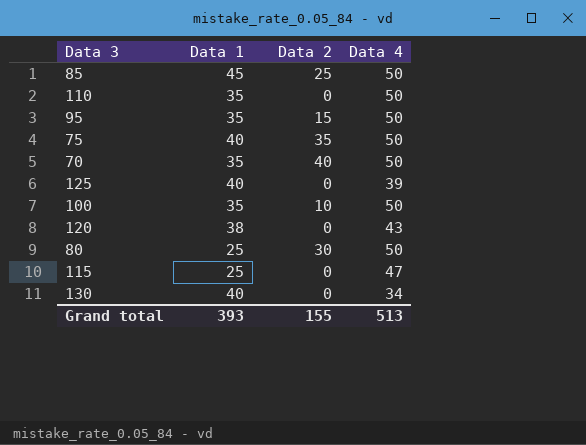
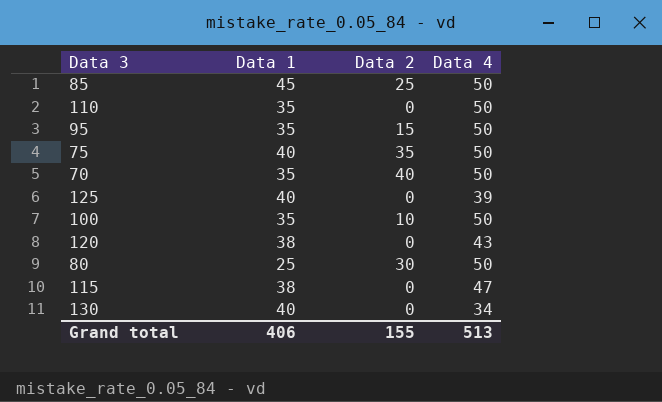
115 | Data 1: 25 -> 38
Grand total | Data 1: 393 -> 406

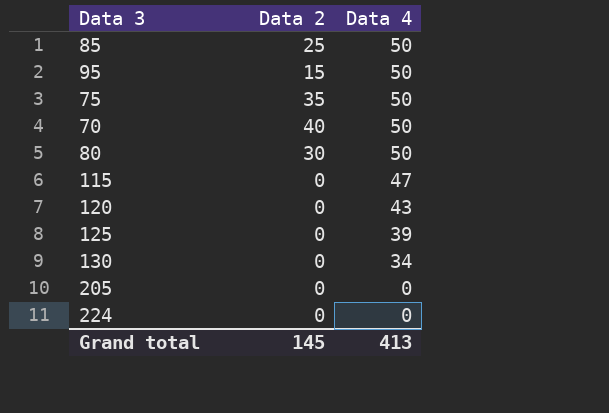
row order: none -> Data 4 descending
column Data 1 | position: 2 -> none
row 110: 35 | 0 | 50 -> none
row 100: 35 | 10 | 50 -> none
row 205: none -> 0 | 0
row 224: none -> 0 | 0
Grand total | Data 2: 155 -> 145
Grand total | Data 4: 513 -> 413

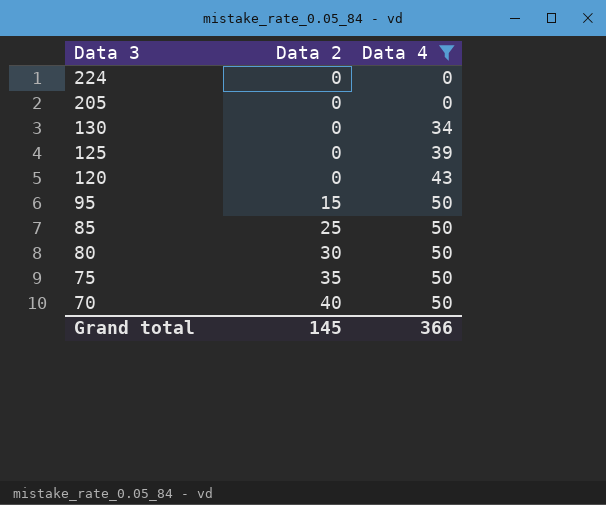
filter: none -> Data 4 != 47
row order: Data 4 descending -> Data 3 descending
Grand total | Data 4: 413 -> 366

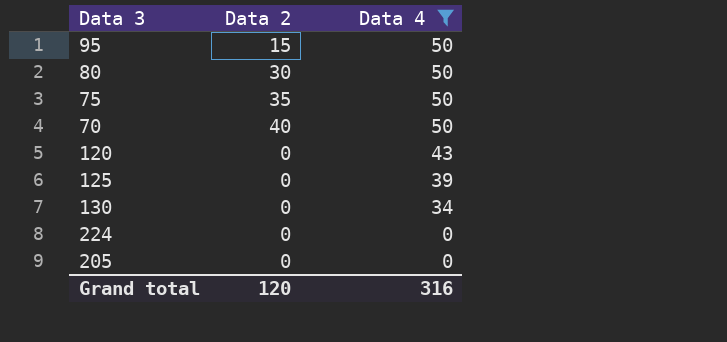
row order: Data 3 descending -> Data 4 descending
row 85: 25 | 50 -> none
Grand total | Data 2: 145 -> 120
Grand total | Data 4: 366 -> 316

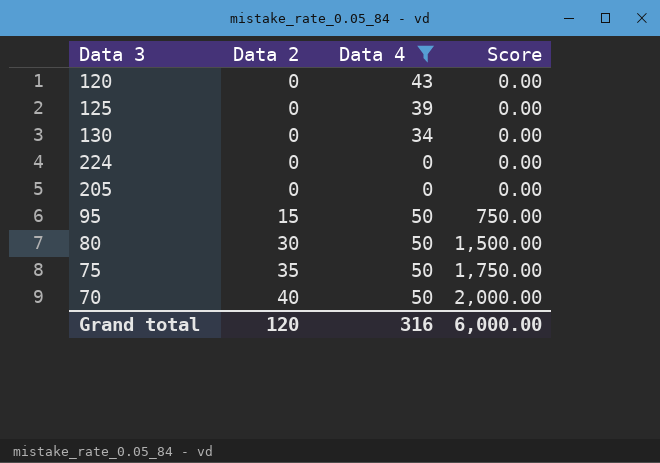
row order: Data 4 descending -> Data 2 ascending
column Score | formula: none -> [Data 2] * [Data 4]

